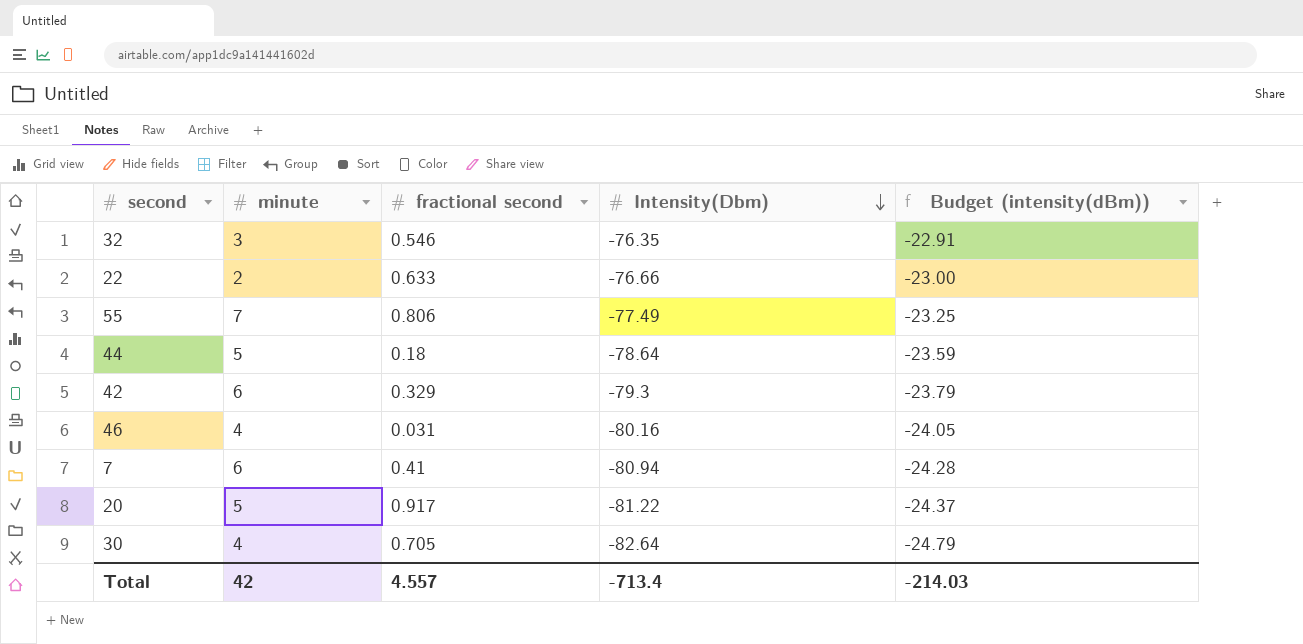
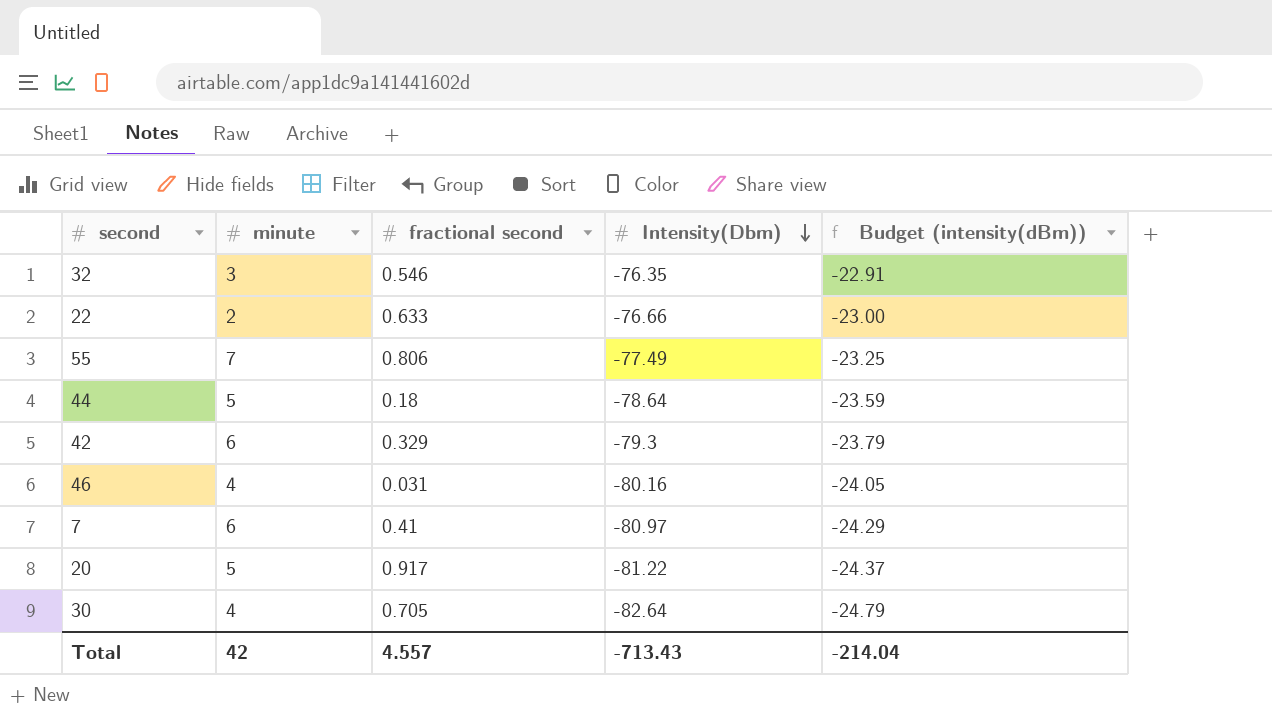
7 | Intensity(Dbm): -80.94 -> -80.97
7 | Budget (intensity(dBm)): -24.28 -> -24.29
Total | Intensity(Dbm): -713.4 -> -713.43
Total | Budget (intensity(dBm)): -214.03 -> -214.04

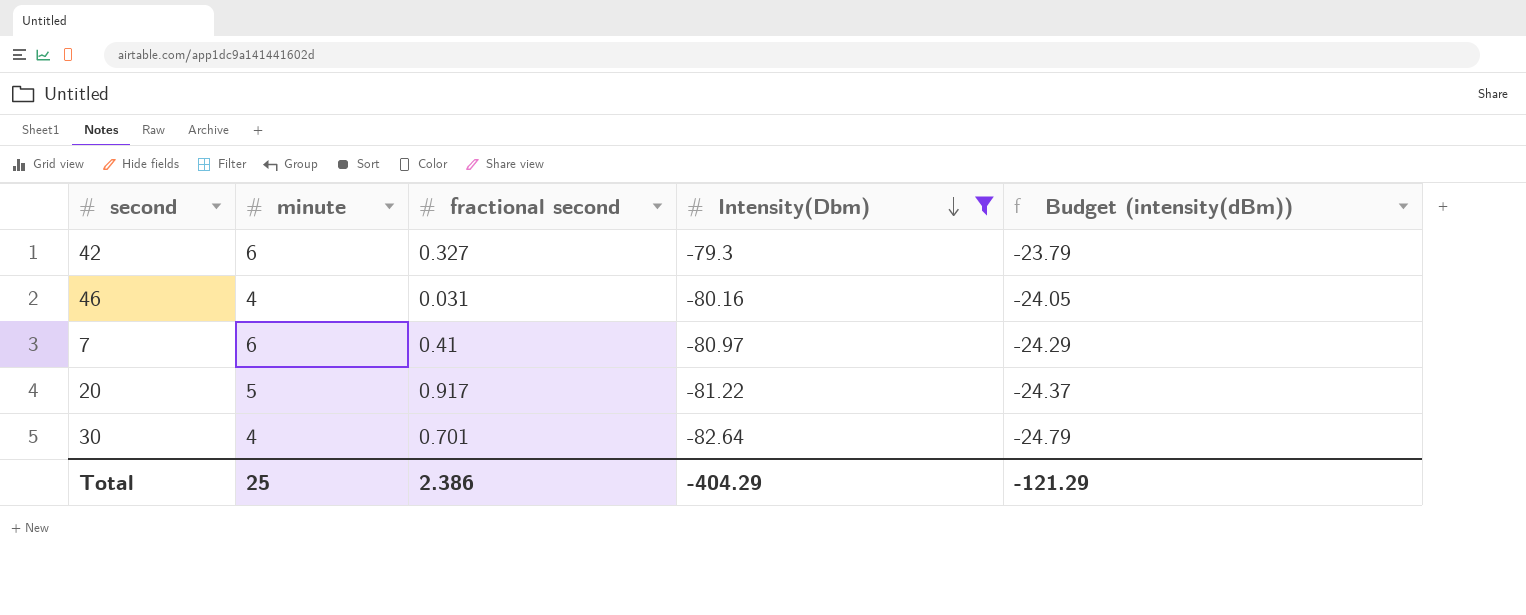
filter: none -> Intensity(Dbm) <= -79.3
42 | fractional second: 0.329 -> 0.327
30 | fractional second: 0.705 -> 0.701
Total | minute: 42 -> 25
Total | fractional second: 4.557 -> 2.386
Total | Intensity(Dbm): -713.43 -> -404.29
Total | Budget (intensity(dBm)): -214.04 -> -121.29

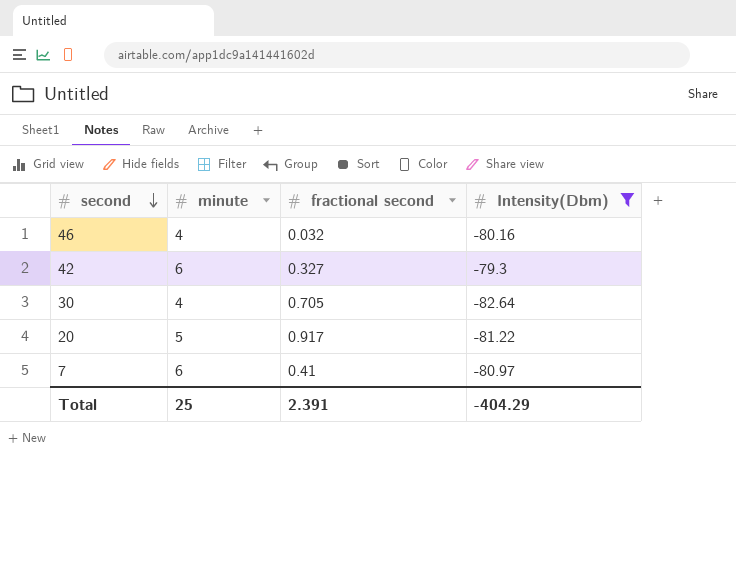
row order: Intensity(Dbm) descending -> second descending
column Budget (intensity(dBm)) | formula: [Intensity(Dbm)] * 0.3 -> none
46 | fractional second: 0.031 -> 0.032
30 | fractional second: 0.701 -> 0.705
Total | fractional second: 2.386 -> 2.391

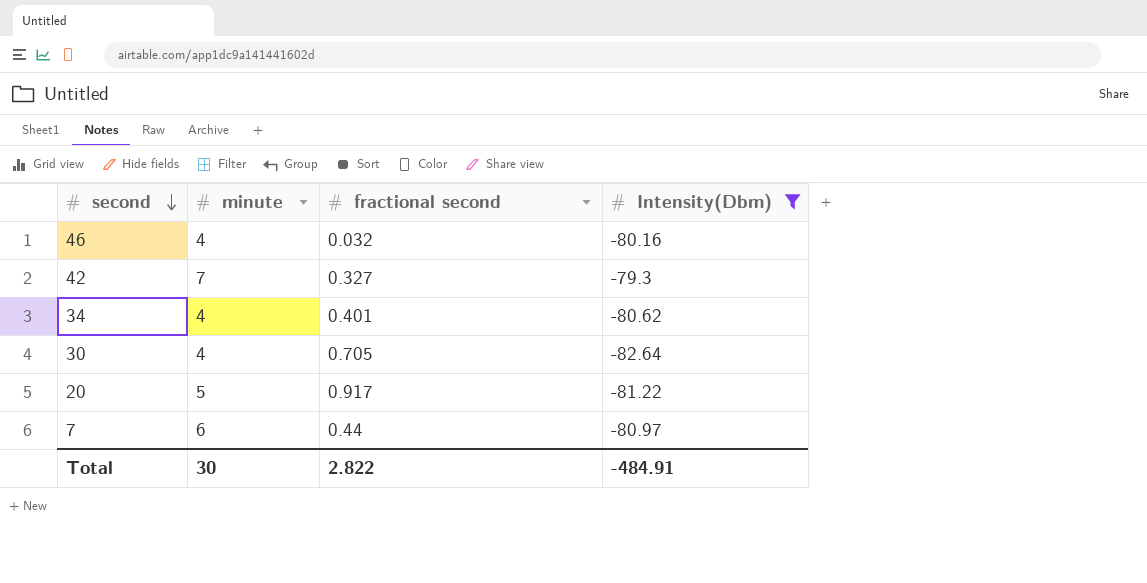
42 | minute: 6 -> 7
row 34: none -> 4 | 0.401 | -80.62
7 | fractional second: 0.41 -> 0.44
Total | minute: 25 -> 30
Total | fractional second: 2.391 -> 2.822
Total | Intensity(Dbm): -404.29 -> -484.91

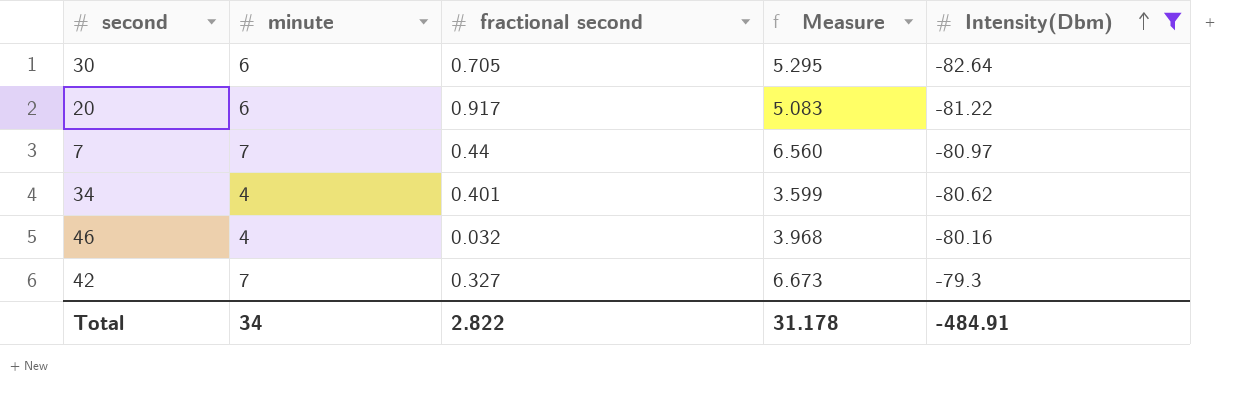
row order: second descending -> Intensity(Dbm) ascending
column Measure | formula: none -> [minute] - [fractional second]
30 | minute: 4 -> 6
20 | minute: 5 -> 6
7 | minute: 6 -> 7
Total | minute: 30 -> 34

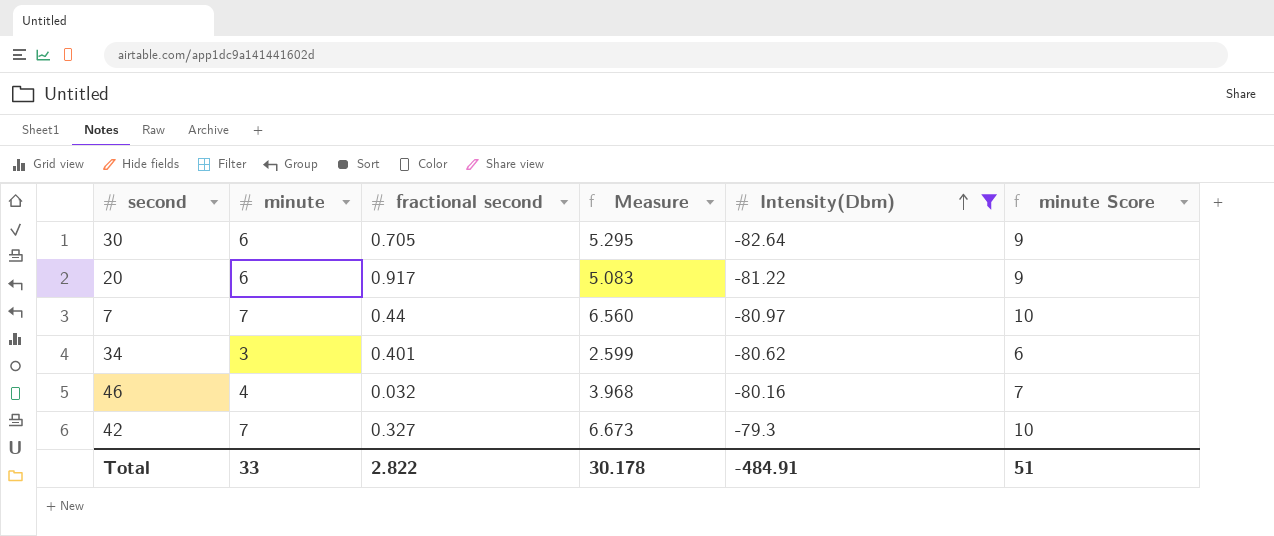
column minute Score | formula: none -> [minute] + 3
34 | minute: 4 -> 3
34 | Measure: 3.599 -> 2.599
Total | minute: 34 -> 33
Total | Measure: 31.178 -> 30.178

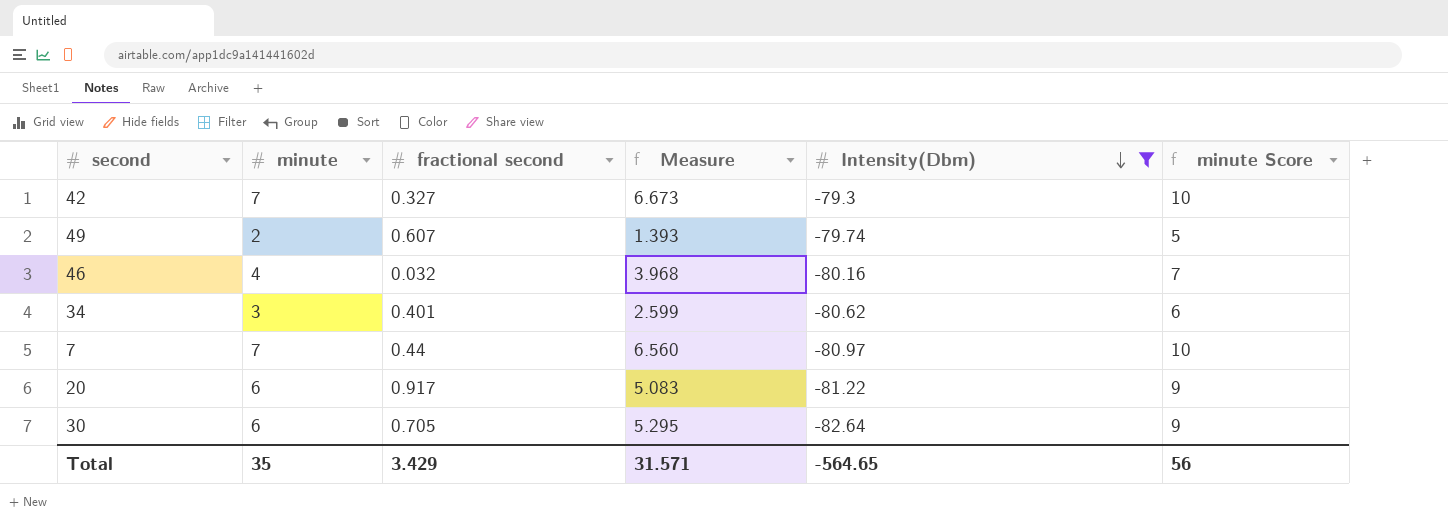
row order: Intensity(Dbm) ascending -> Intensity(Dbm) descending
row 49: none -> 2 | 0.607 | 1.393 | -79.74 | 5
Total | minute: 33 -> 35
Total | fractional second: 2.822 -> 3.429
Total | Measure: 30.178 -> 31.571
Total | Intensity(Dbm): -484.91 -> -564.65
Total | minute Score: 51 -> 56

